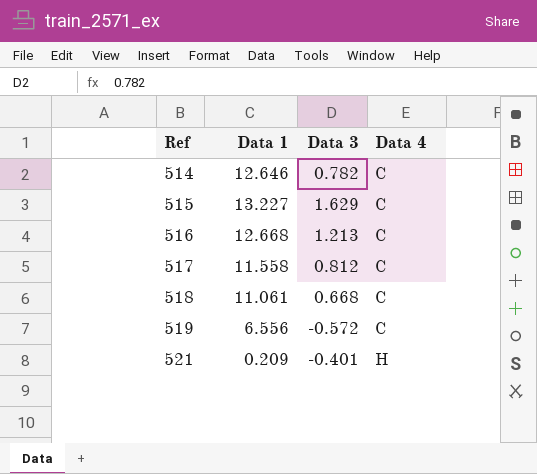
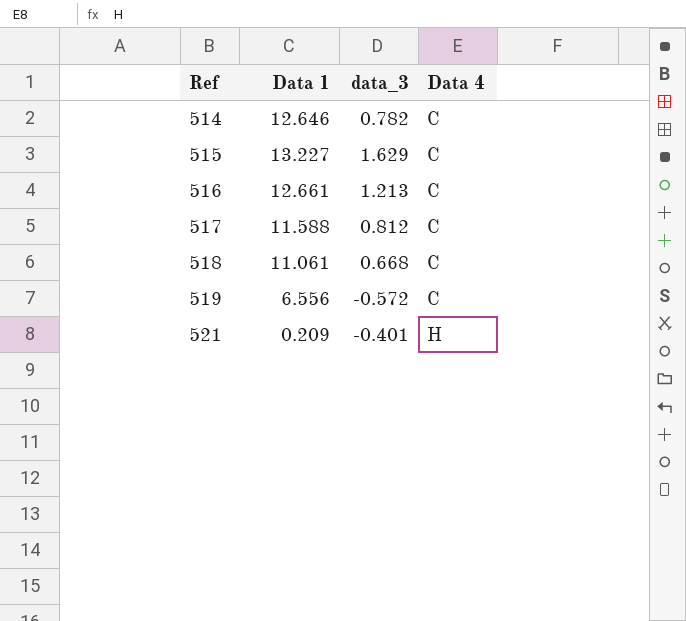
column name: Data 3 -> data_3
516 | Data 1: 12.668 -> 12.661
517 | Data 1: 11.558 -> 11.588

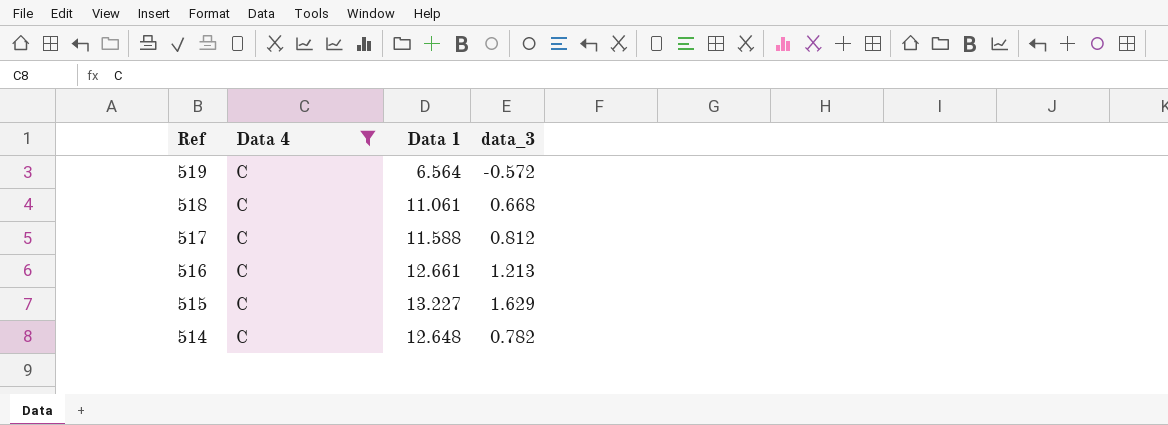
filter: none -> Data 4 = C
row order: Ref ascending -> Ref descending
column Data 4 | position: 4 -> 2
519 | Data 1: 6.556 -> 6.564
514 | Data 1: 12.646 -> 12.648

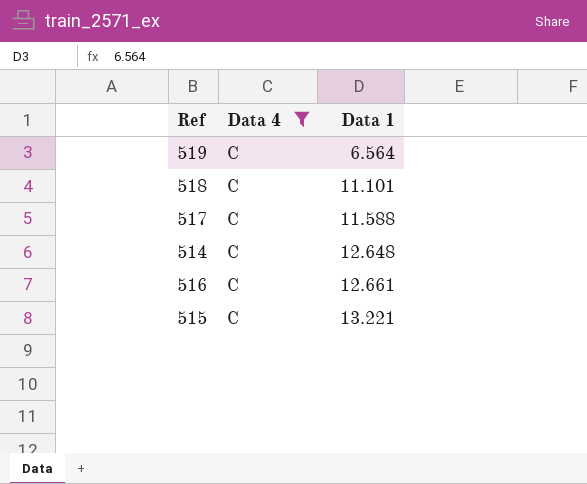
row order: Ref descending -> Data 1 ascending
column data_3 | position: 4 -> none
518 | Data 1: 11.061 -> 11.101
515 | Data 1: 13.227 -> 13.221

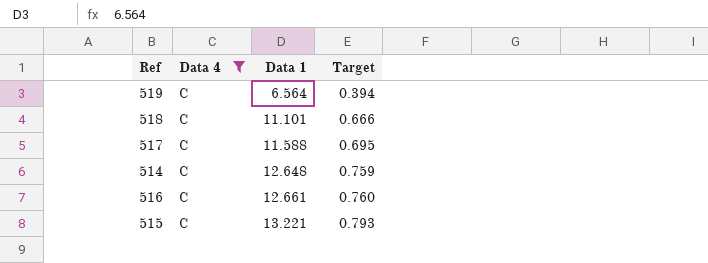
column Target | formula: none -> [Data 1] * 0.06

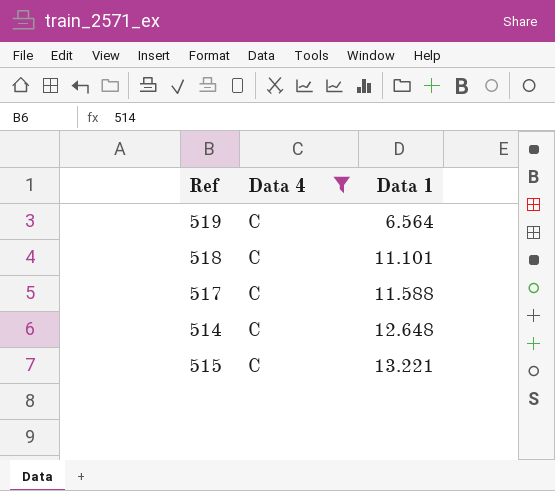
column Target | formula: [Data 1] * 0.06 -> none
row 516: C | 12.661 | 0.760 -> none

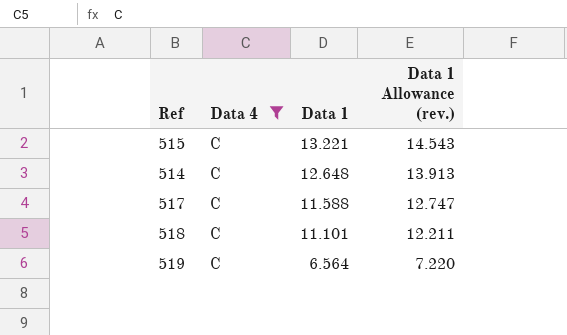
row order: Data 1 ascending -> Data 1 descending
column Data 1 Allowance (rev.) | formula: none -> [Data 1] * 1.1

